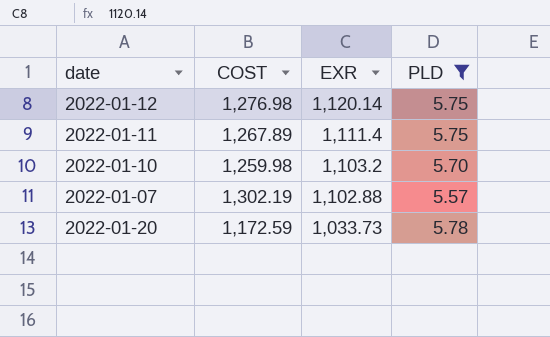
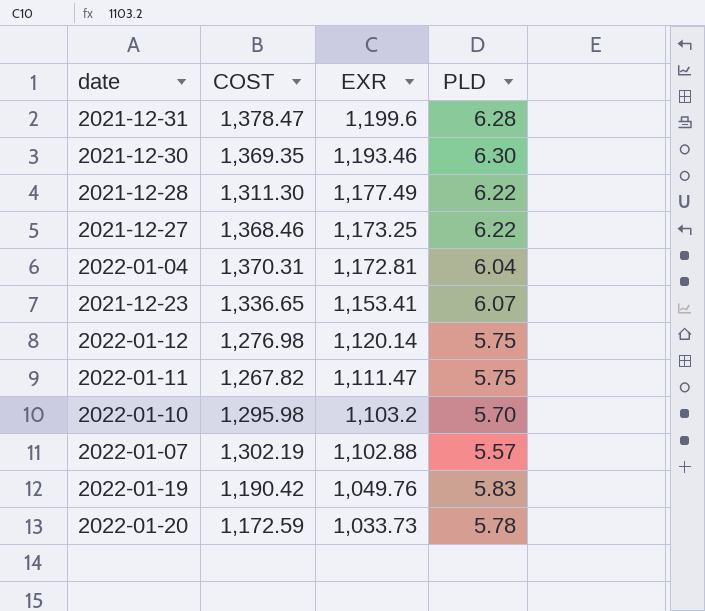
filter: PLD <= 5.78 -> none
2022-01-11 | COST: 1,267.89 -> 1,267.82
2022-01-11 | EXR: 1,111.4 -> 1,111.47
2022-01-10 | COST: 1,259.98 -> 1,295.98

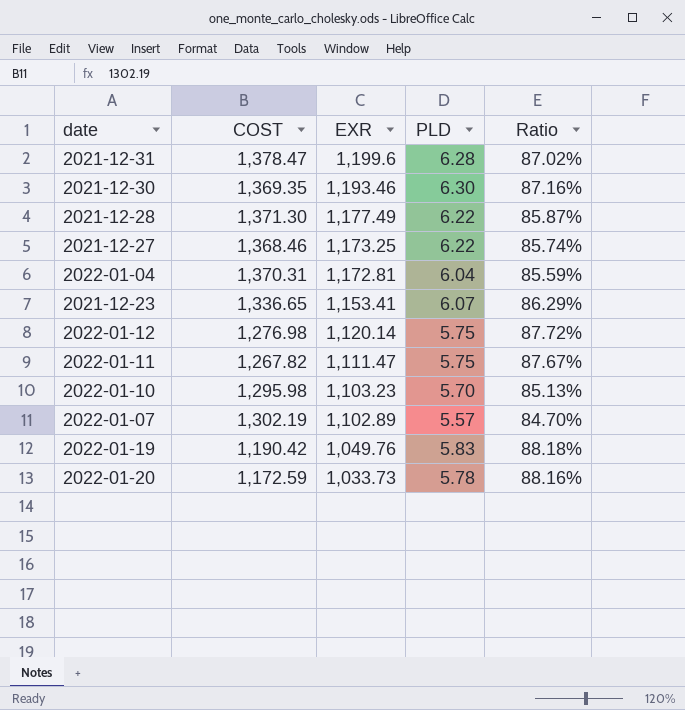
column Ratio | formula: none -> [EXR] / [COST]
2021-12-28 | COST: 1,311.30 -> 1,371.30
2022-01-10 | EXR: 1,103.2 -> 1,103.23
2022-01-07 | EXR: 1,102.88 -> 1,102.89

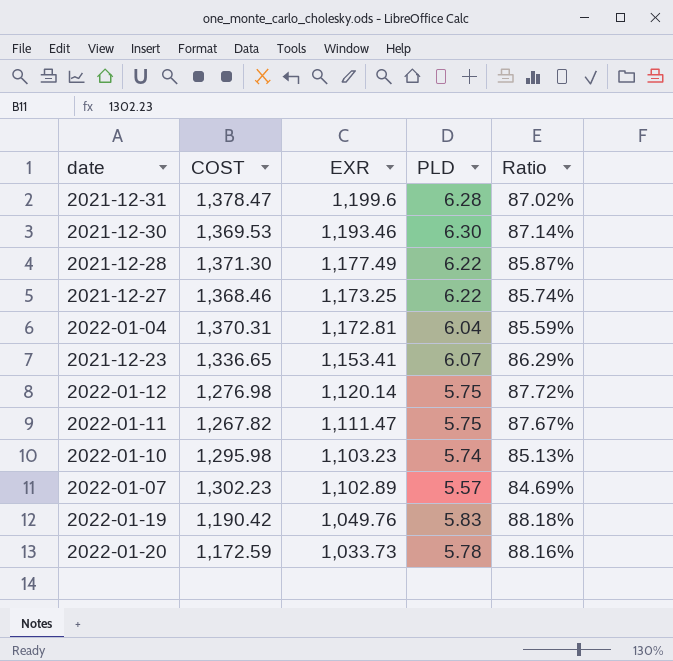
2021-12-30 | COST: 1,369.35 -> 1,369.53
2021-12-30 | Ratio: 87.16% -> 87.14%
2022-01-10 | PLD: 5.70 -> 5.74
2022-01-07 | COST: 1,302.19 -> 1,302.23
2022-01-07 | Ratio: 84.70% -> 84.69%

